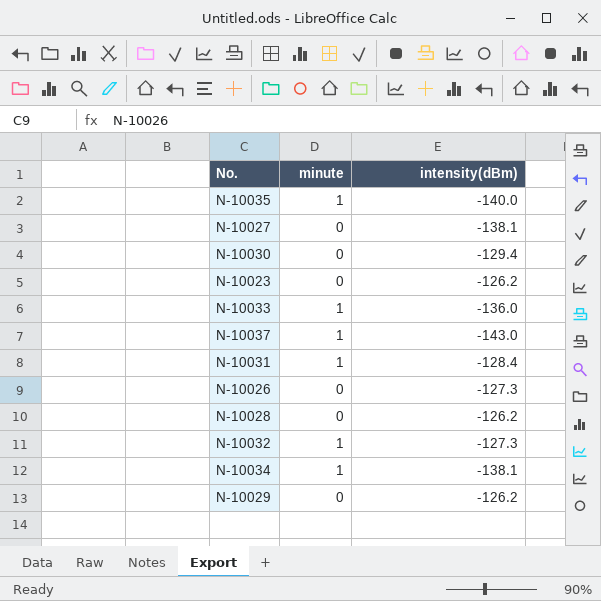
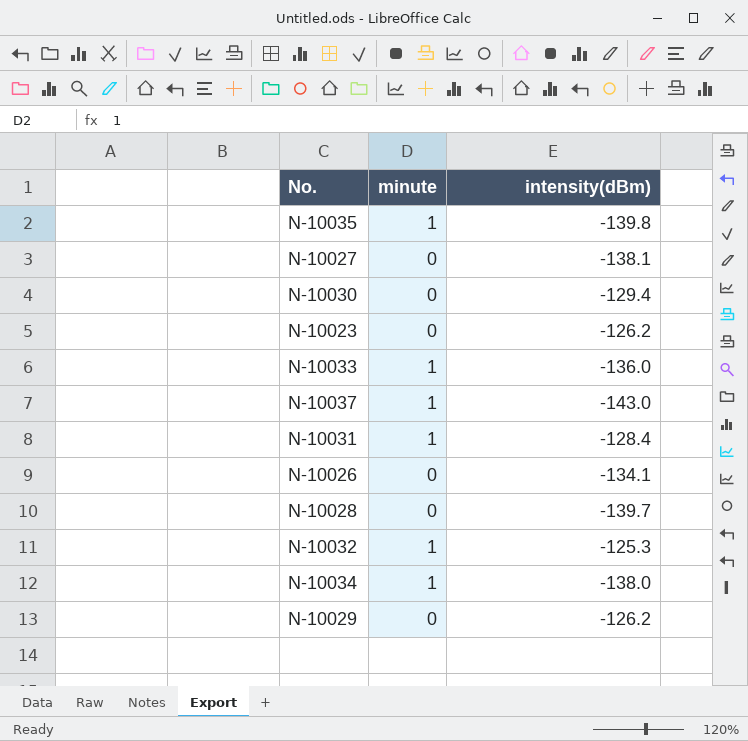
N-10035 | intensity(dBm): -140.0 -> -139.8
N-10026 | intensity(dBm): -127.3 -> -134.1
N-10028 | intensity(dBm): -126.2 -> -139.7
N-10032 | intensity(dBm): -127.3 -> -125.3
N-10034 | intensity(dBm): -138.1 -> -138.0

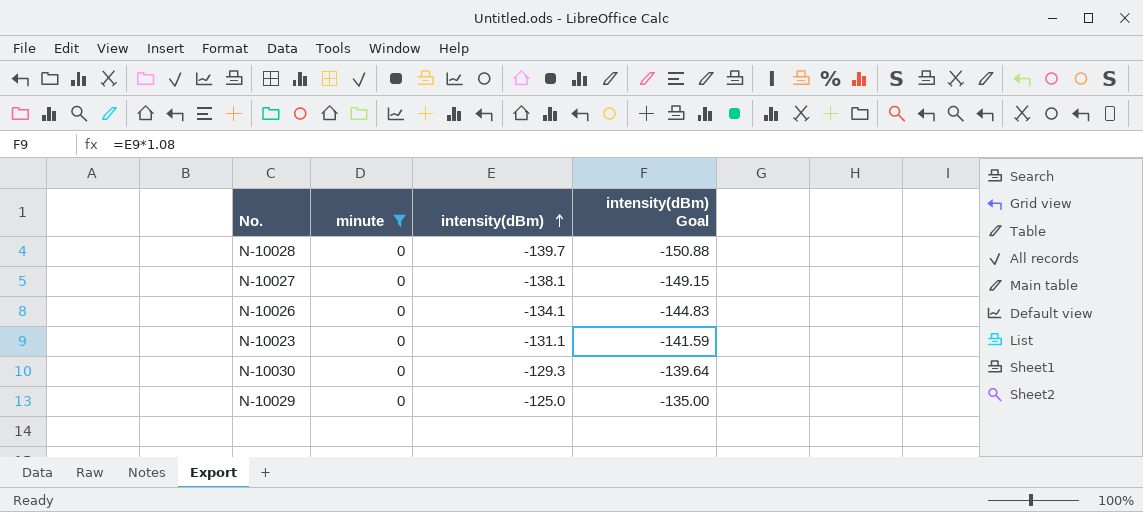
filter: none -> minute = 0
row order: none -> intensity(dBm) ascending
column intensity(dBm) Goal | formula: none -> [intensity(dBm)] * 1.08
N-10023 | intensity(dBm): -126.2 -> -131.1
N-10030 | intensity(dBm): -129.4 -> -129.3
N-10029 | intensity(dBm): -126.2 -> -125.0

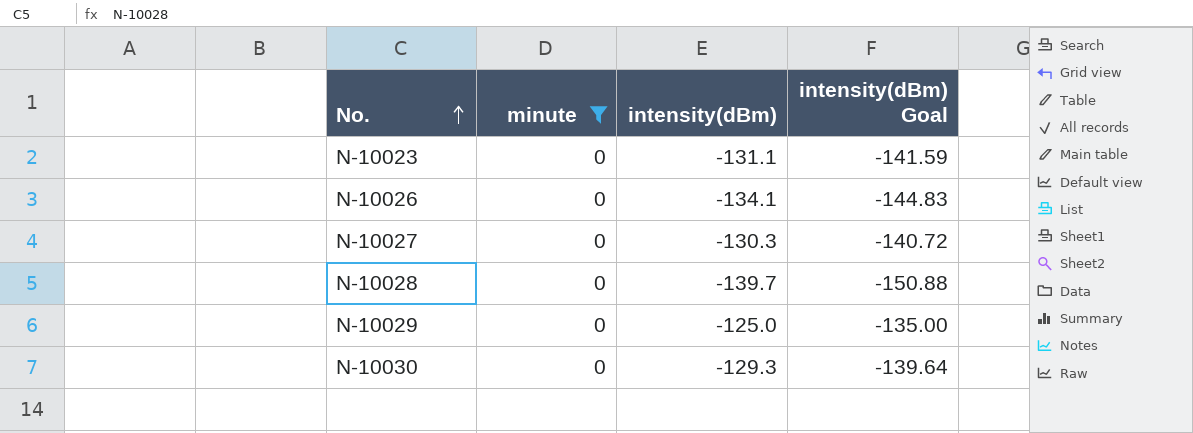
row order: intensity(dBm) ascending -> No. ascending
N-10027 | intensity(dBm): -138.1 -> -130.3
N-10027 | intensity(dBm) Goal: -149.15 -> -140.72

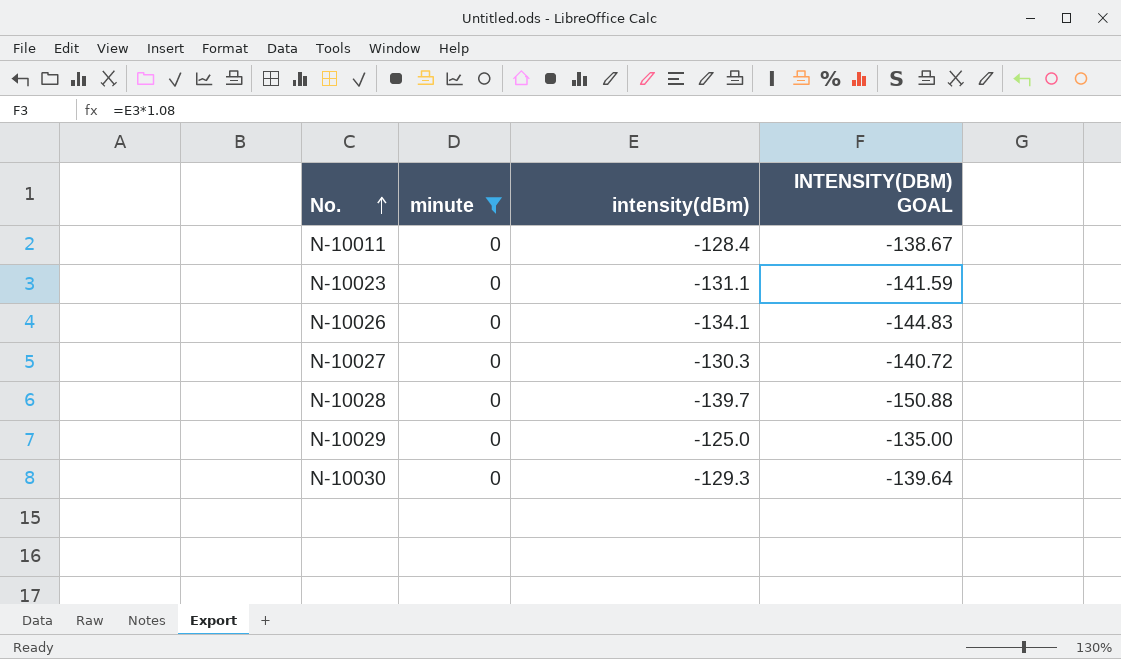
column name: intensity(dBm) Goal -> INTENSITY(DBM) GOAL
row N-10011: none -> 0 | -128.4 | -138.67

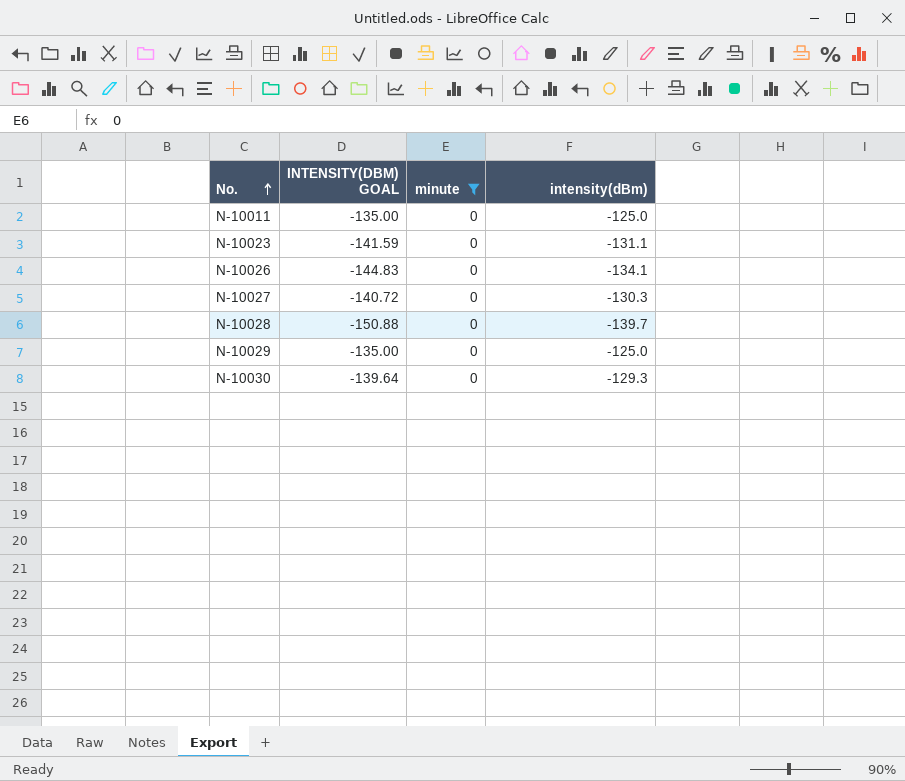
column INTENSITY(DBM) GOAL | position: 4 -> 2
N-10011 | INTENSITY(DBM) GOAL: -138.67 -> -135.00
N-10011 | intensity(dBm): -128.4 -> -125.0

